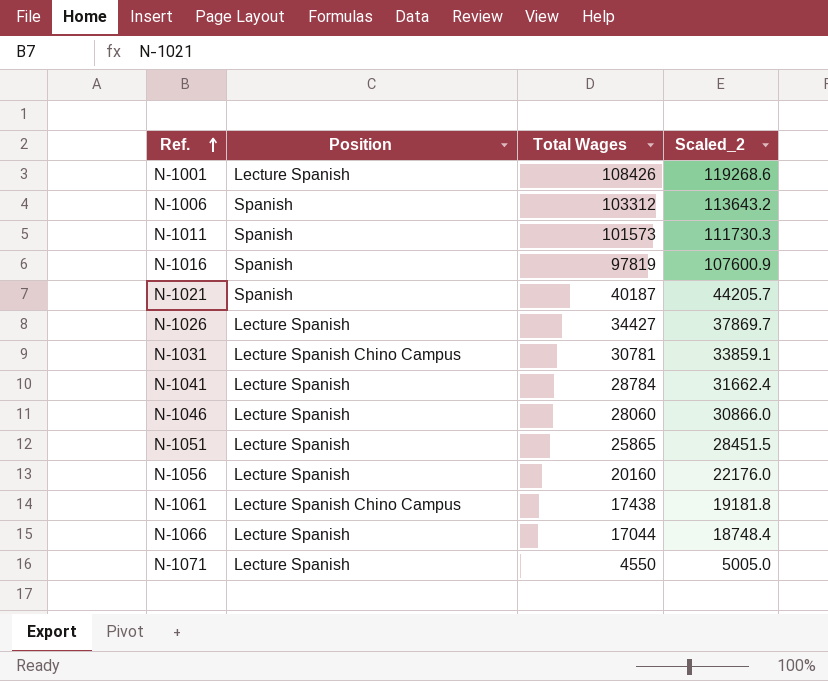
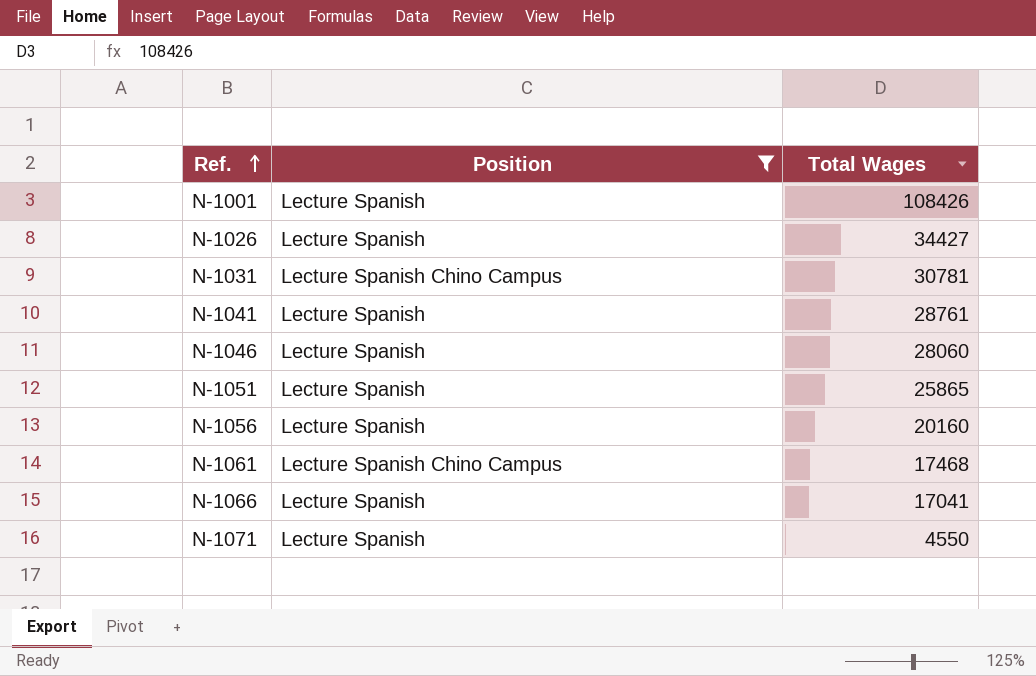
filter: none -> Position != Spanish
column Scaled_2 | formula: [Total Wages] * 1.1 -> none
N-1041 | Total Wages: 28784 -> 28761
N-1061 | Total Wages: 17438 -> 17468
N-1066 | Total Wages: 17044 -> 17041

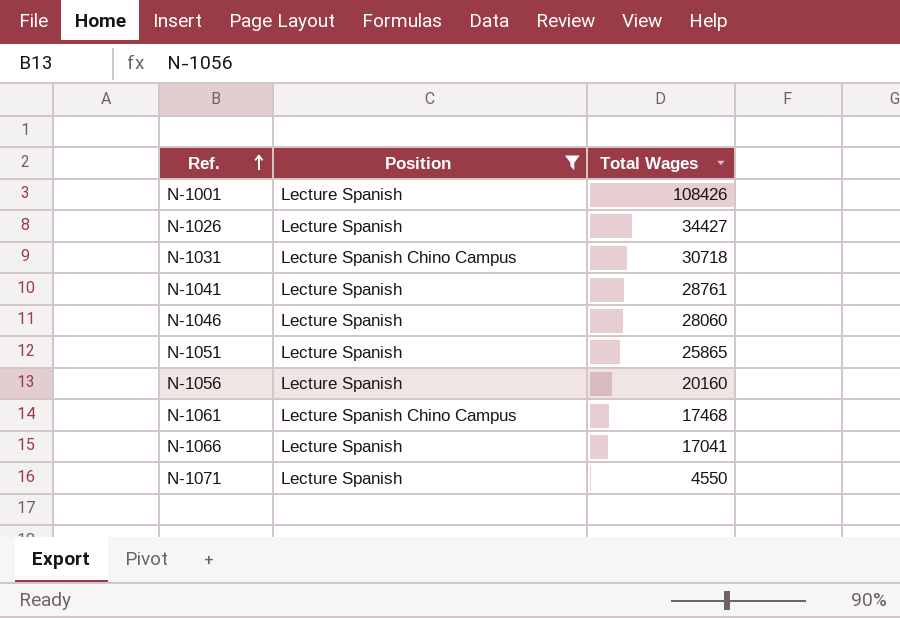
N-1031 | Total Wages: 30781 -> 30718

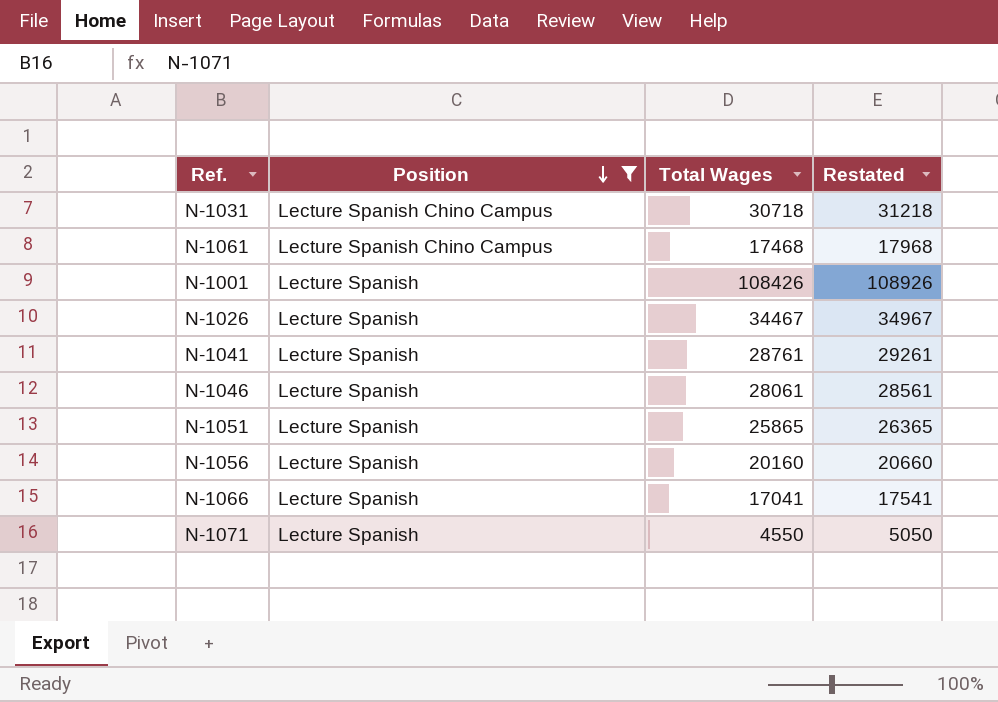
row order: Ref. ascending -> Position descending
column Restated | formula: none -> [Total Wages] + 500
N-1026 | Total Wages: 34427 -> 34467
N-1046 | Total Wages: 28060 -> 28061

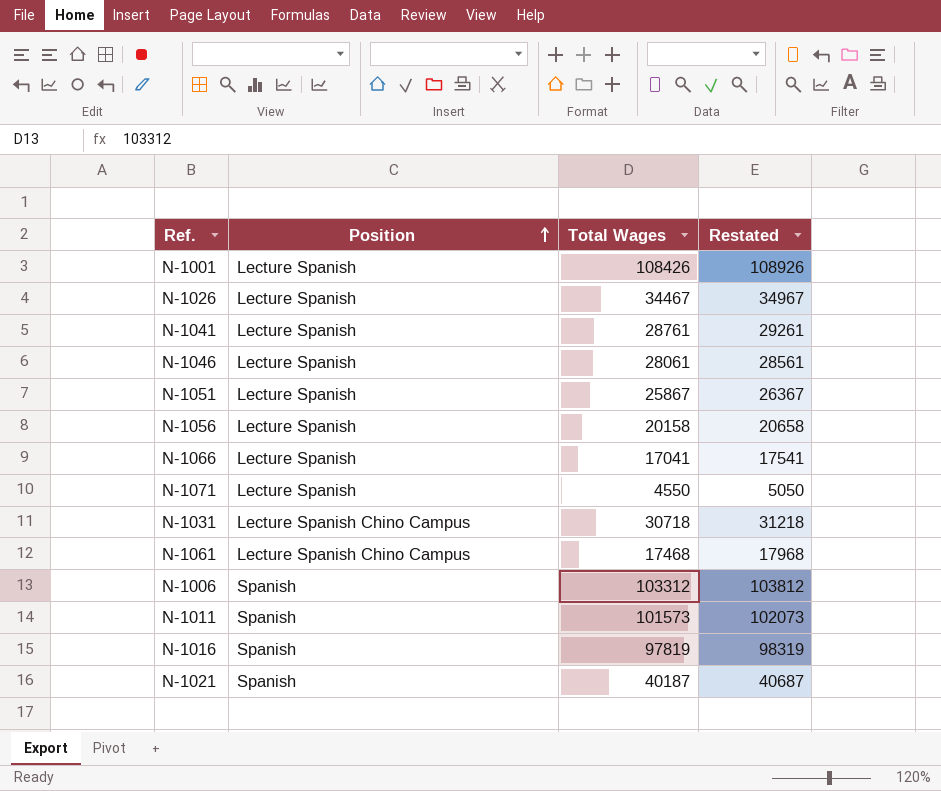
filter: Position != Spanish -> none
row order: Position descending -> Position ascending
N-1051 | Total Wages: 25865 -> 25867
N-1051 | Restated: 26365 -> 26367
N-1056 | Total Wages: 20160 -> 20158
N-1056 | Restated: 20660 -> 20658

